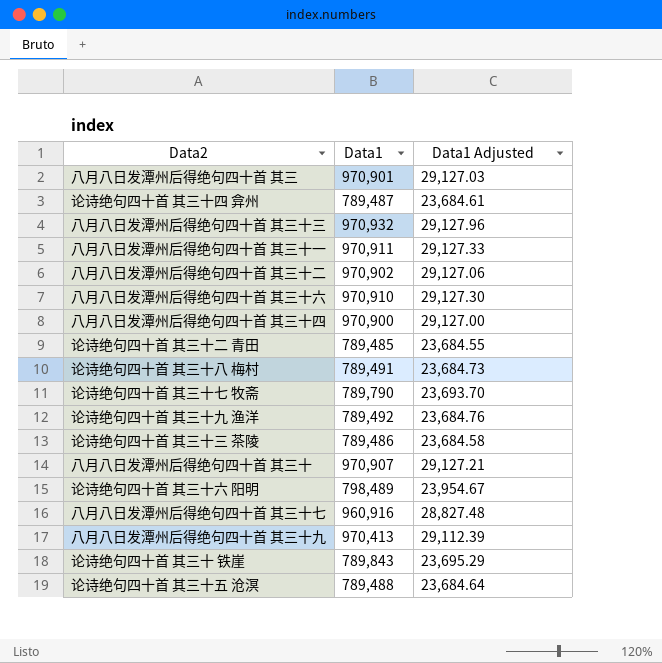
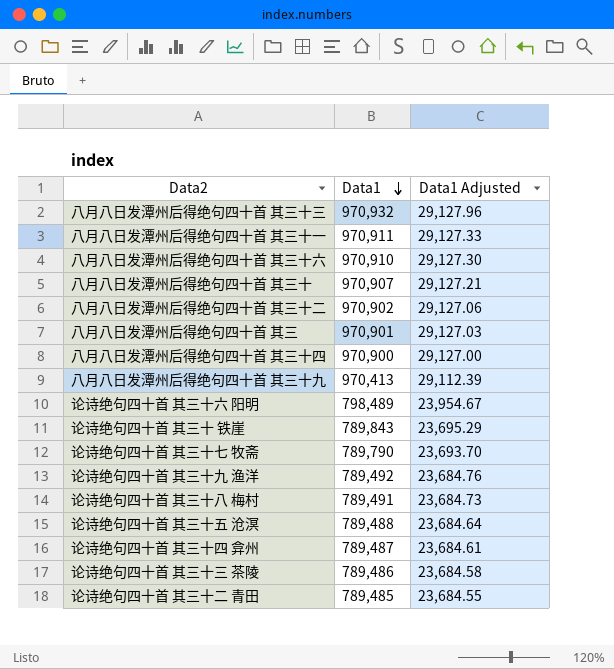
row order: none -> Data1 descending
row 八月八日发潭州后得绝句四十首 其三十七: 960,916 | 28,827.48 -> none

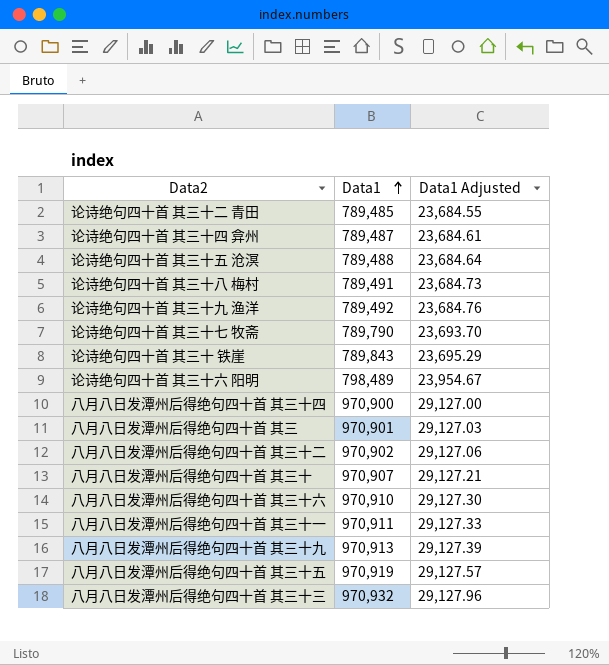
row order: Data1 descending -> Data1 ascending
row 论诗绝句四十首 其三十三 茶陵: 789,486 | 23,684.58 -> none
八月八日发潭州后得绝句四十首 其三十九 | Data1: 970,413 -> 970,913
八月八日发潭州后得绝句四十首 其三十九 | Data1 Adjusted: 29,112.39 -> 29,127.39
row 八月八日发潭州后得绝句四十首 其三十五: none -> 970,919 | 29,127.57

